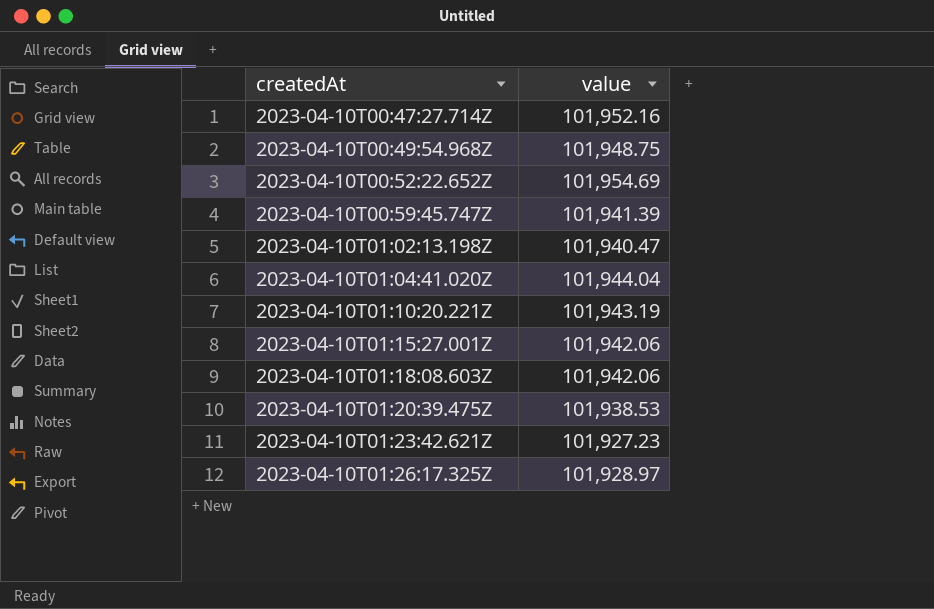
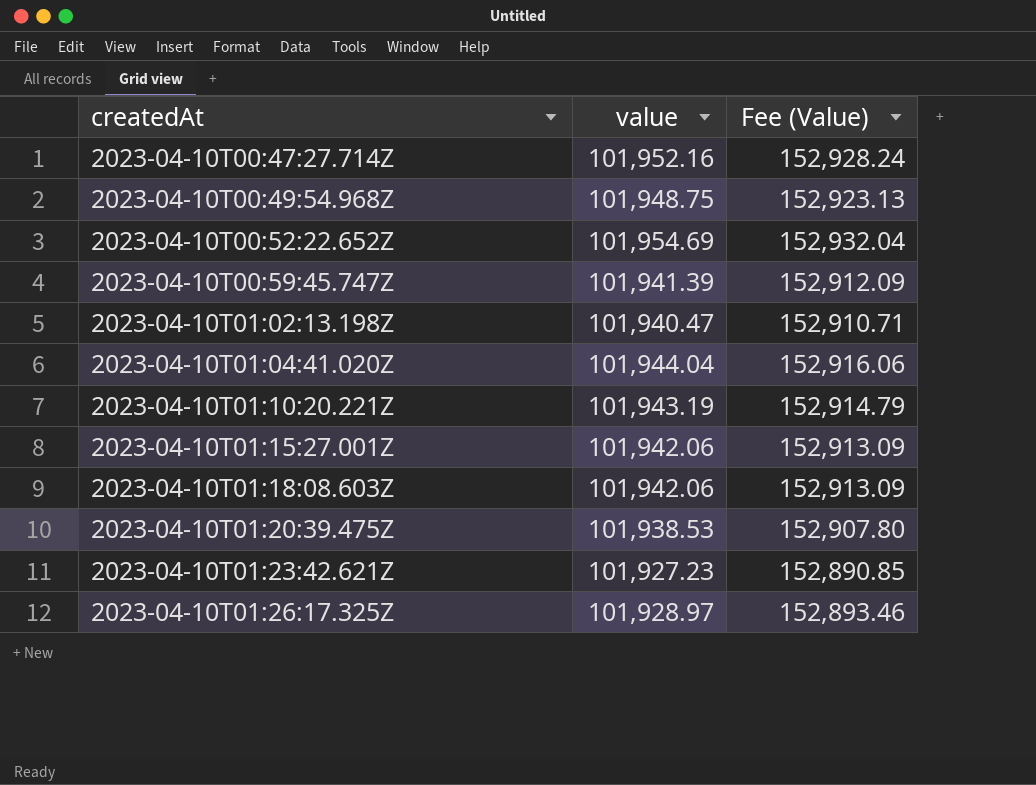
column Fee (Value) | formula: none -> [value] * 1.5

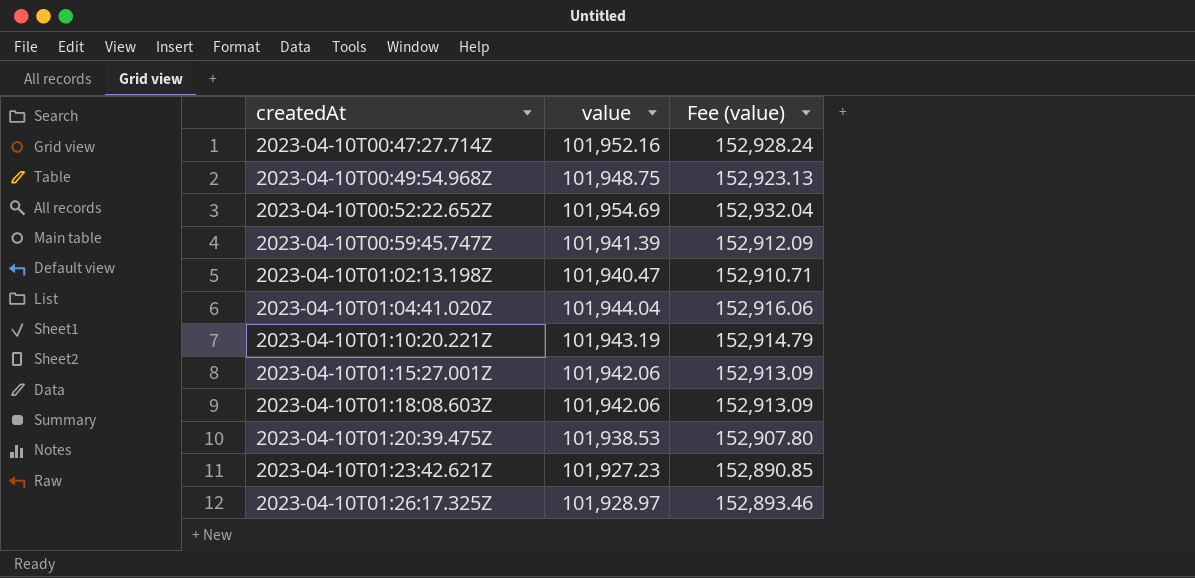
column name: Fee (Value) -> Fee (value)

